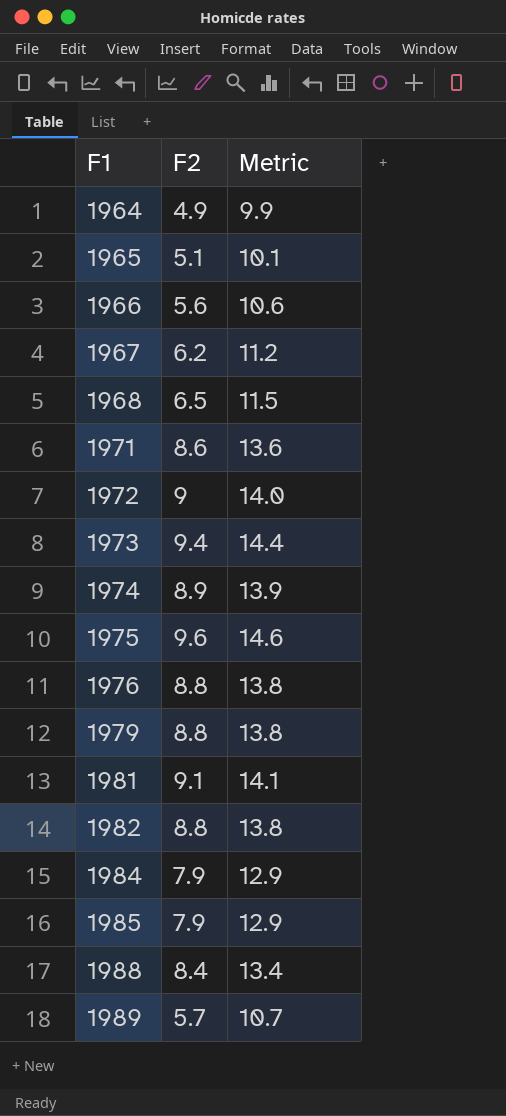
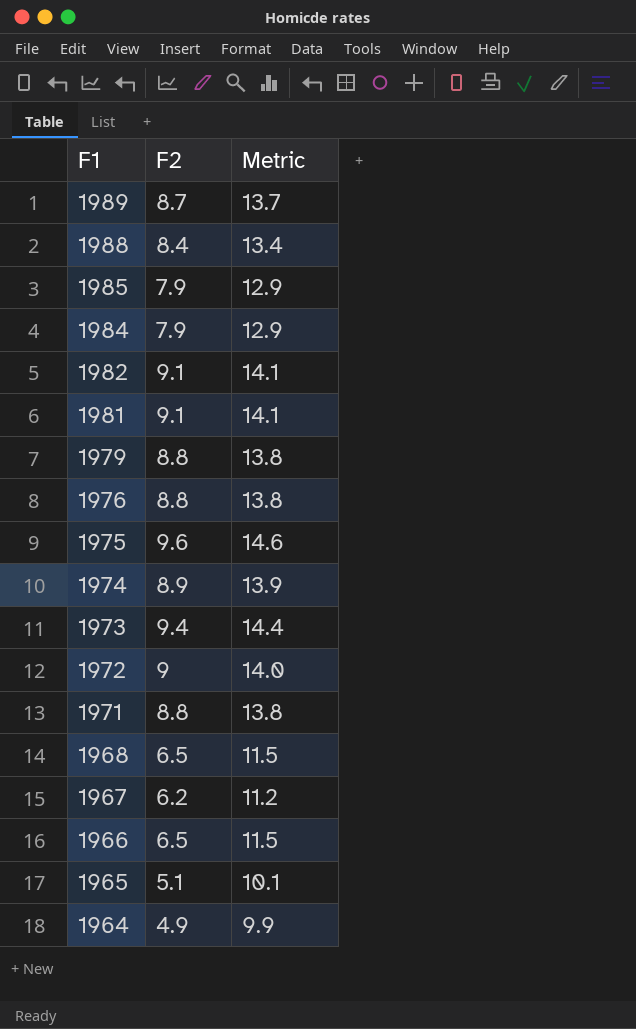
row order: F1 ascending -> F1 descending
1989 | F2: 5.7 -> 8.7
1989 | Metric: 10.7 -> 13.7
1982 | F2: 8.8 -> 9.1
1982 | Metric: 13.8 -> 14.1
1971 | F2: 8.6 -> 8.8
1971 | Metric: 13.6 -> 13.8
1966 | F2: 5.6 -> 6.5
1966 | Metric: 10.6 -> 11.5

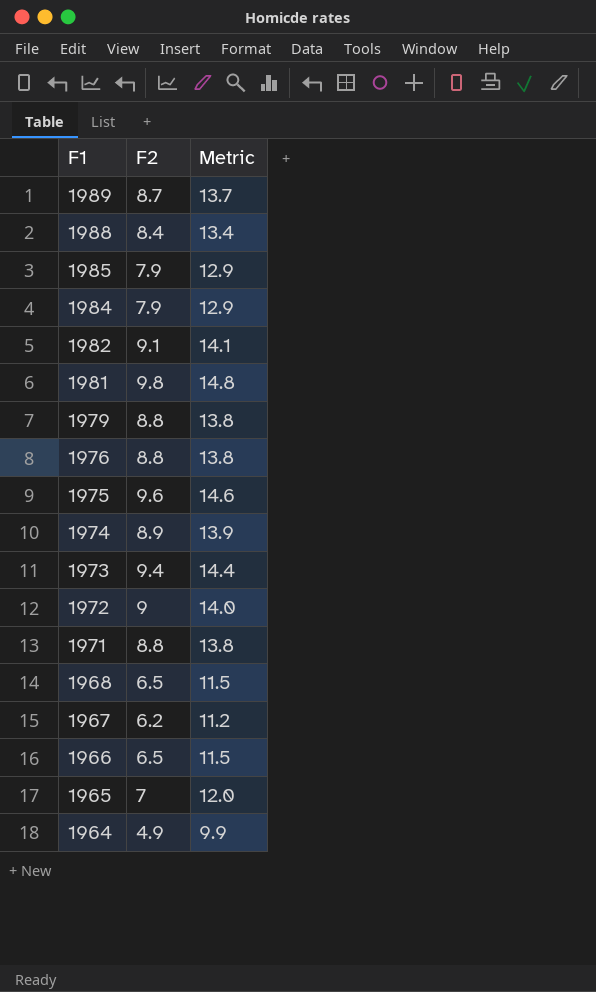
1981 | F2: 9.1 -> 9.8
1981 | Metric: 14.1 -> 14.8
1965 | F2: 5.1 -> 7
1965 | Metric: 10.1 -> 12.0

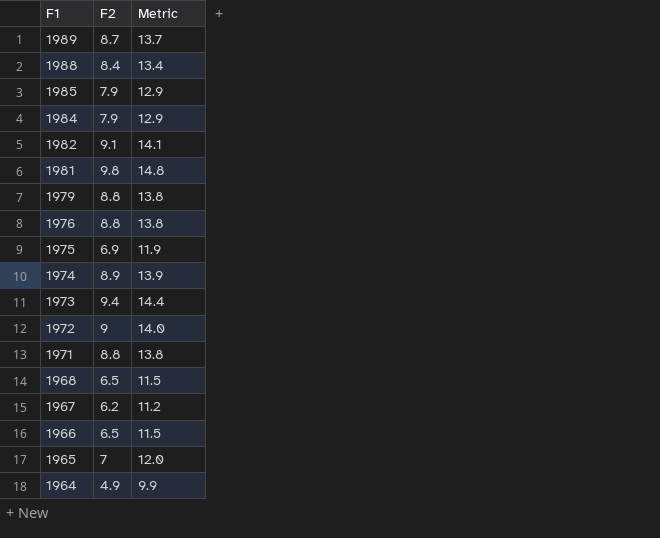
1975 | F2: 9.6 -> 6.9
1975 | Metric: 14.6 -> 11.9

